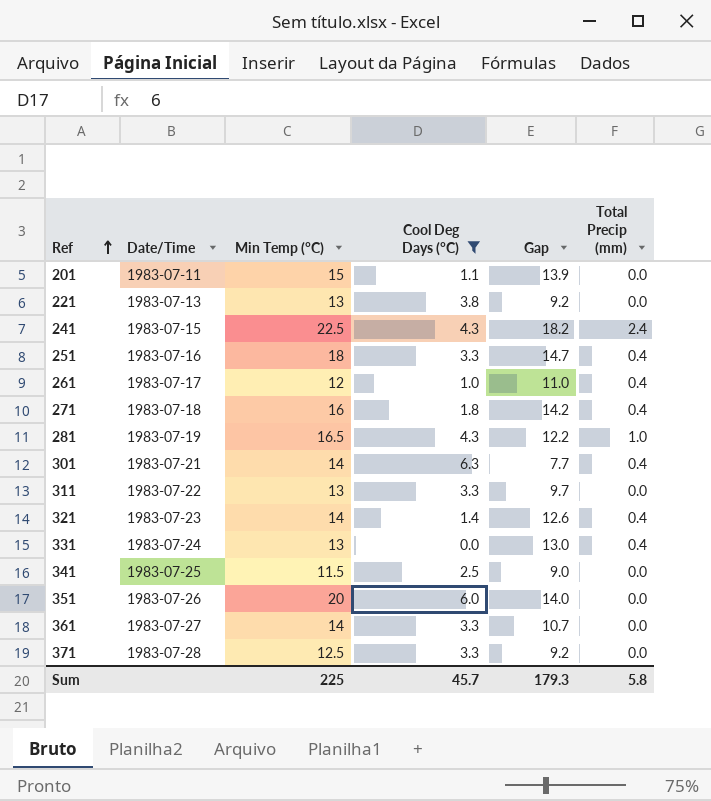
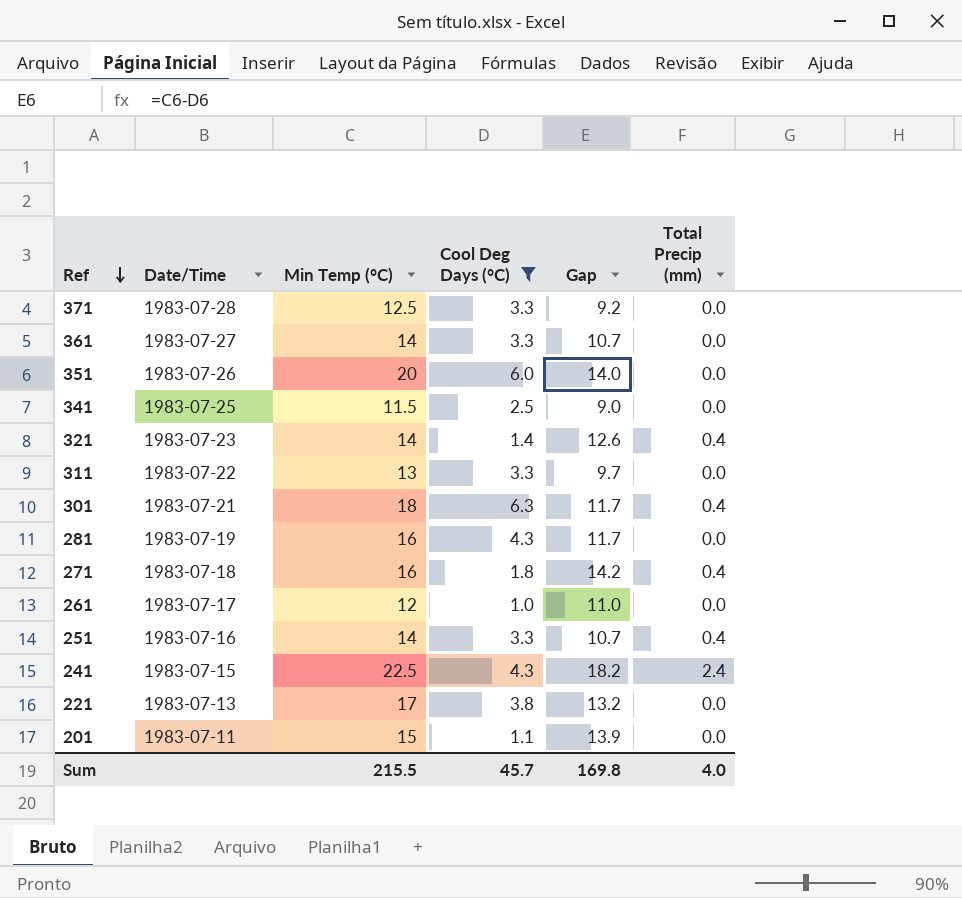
row order: Ref ascending -> Ref descending
row 331: 1983-07-24 | 13 | 0.0 | 13.0 | 0.4 -> none
301 | Min Temp (°C): 14 -> 18
301 | Gap: 7.7 -> 11.7
281 | Min Temp (°C): 16.5 -> 16
281 | Gap: 12.2 -> 11.7
281 | Total Precip (mm): 1.0 -> 0.0
261 | Total Precip (mm): 0.4 -> 0.0
251 | Min Temp (°C): 18 -> 14
251 | Gap: 14.7 -> 10.7
221 | Min Temp (°C): 13 -> 17
221 | Gap: 9.2 -> 13.2
Sum | Min Temp (°C): 225 -> 215.5
Sum | Gap: 179.3 -> 169.8
Sum | Total Precip (mm): 5.8 -> 4.0

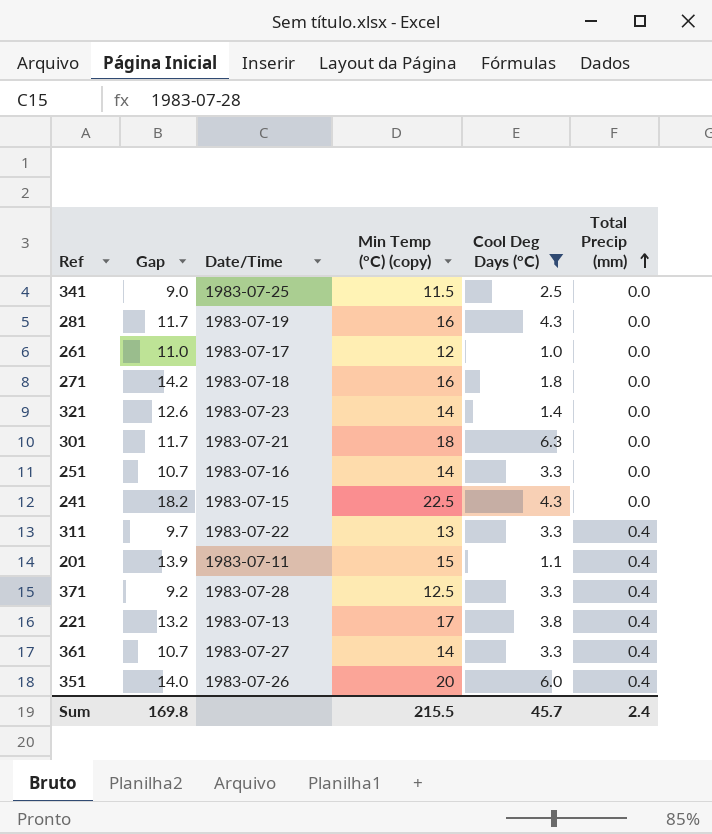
row order: Ref descending -> Total Precip (mm) ascending
column Gap | position: 5 -> 2
column name: Min Temp (°C) -> Min Temp (°C) (copy)
271 | Total Precip (mm): 0.4 -> 0.0
321 | Total Precip (mm): 0.4 -> 0.0
301 | Total Precip (mm): 0.4 -> 0.0
251 | Total Precip (mm): 0.4 -> 0.0
241 | Total Precip (mm): 2.4 -> 0.0
311 | Total Precip (mm): 0.0 -> 0.4
201 | Total Precip (mm): 0.0 -> 0.4
371 | Total Precip (mm): 0.0 -> 0.4
221 | Total Precip (mm): 0.0 -> 0.4
361 | Total Precip (mm): 0.0 -> 0.4
351 | Total Precip (mm): 0.0 -> 0.4
Sum | Total Precip (mm): 4.0 -> 2.4

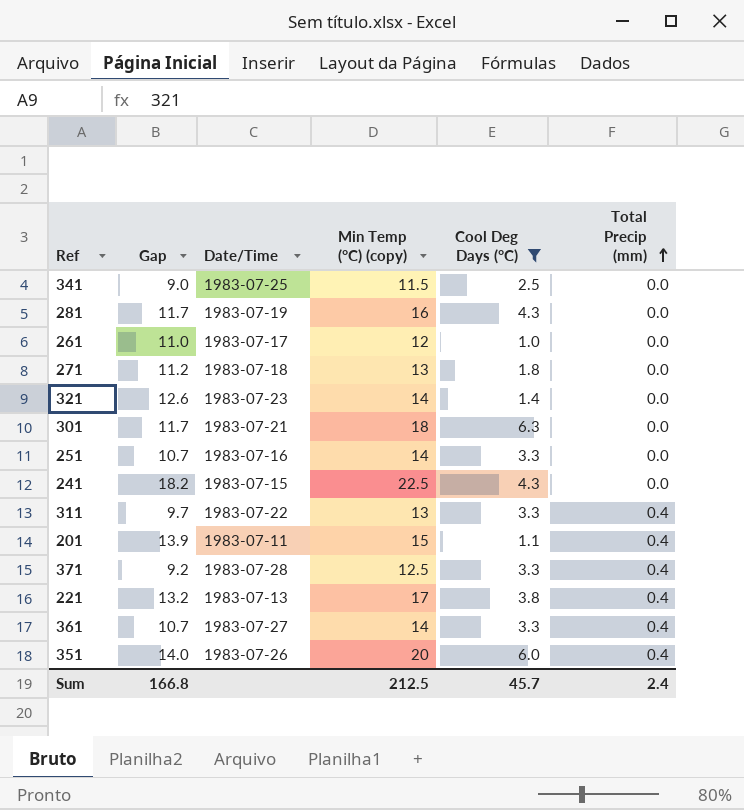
271 | Gap: 14.2 -> 11.2
271 | Min Temp (°C) (copy): 16 -> 13
Sum | Gap: 169.8 -> 166.8
Sum | Min Temp (°C) (copy): 215.5 -> 212.5

